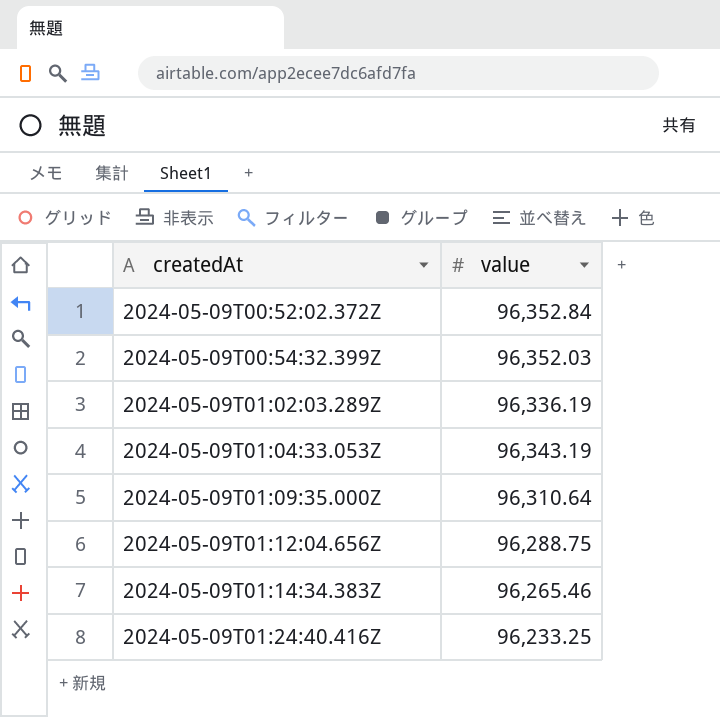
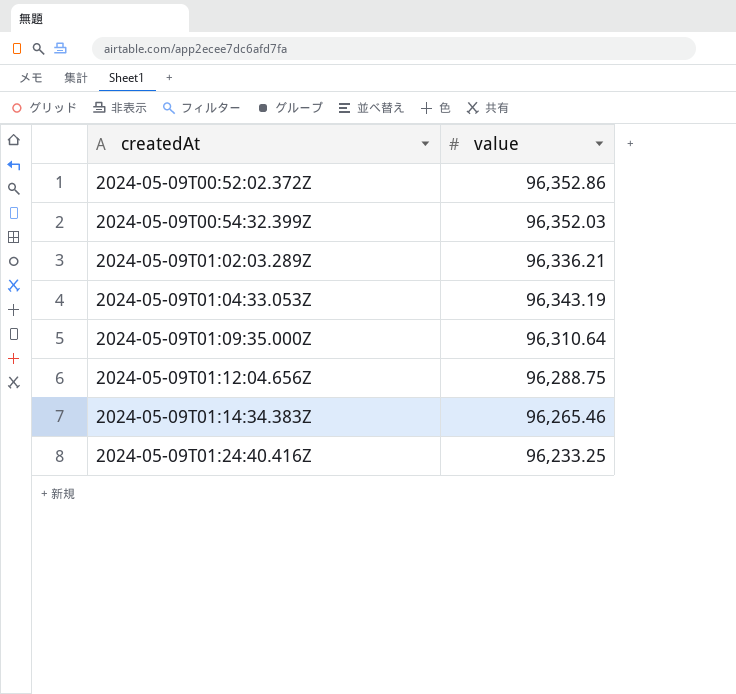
2024-05-09T00:52:02.372Z | value: 96,352.84 -> 96,352.86
2024-05-09T01:02:03.289Z | value: 96,336.19 -> 96,336.21

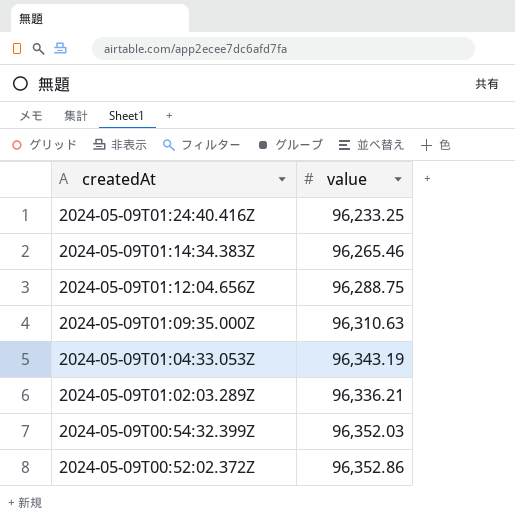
row order: createdAt ascending -> createdAt descending
2024-05-09T01:09:35.000Z | value: 96,310.64 -> 96,310.63

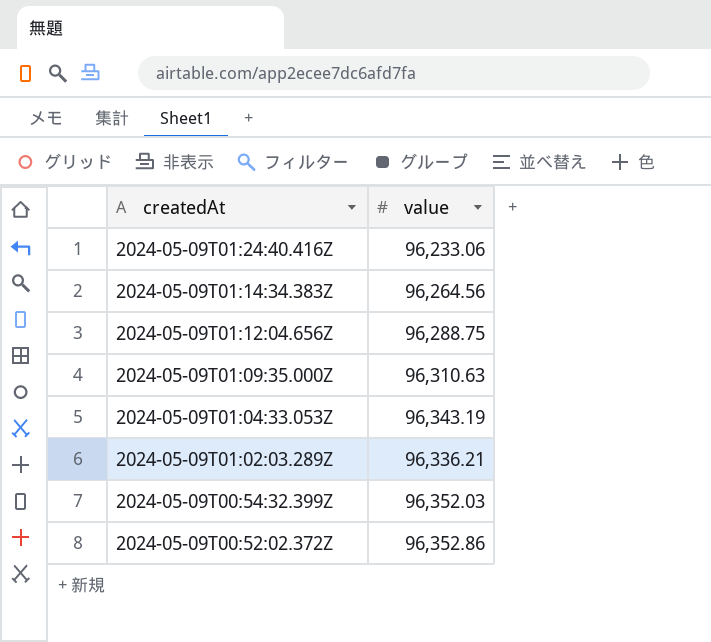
2024-05-09T01:24:40.416Z | value: 96,233.25 -> 96,233.06
2024-05-09T01:14:34.383Z | value: 96,265.46 -> 96,264.56

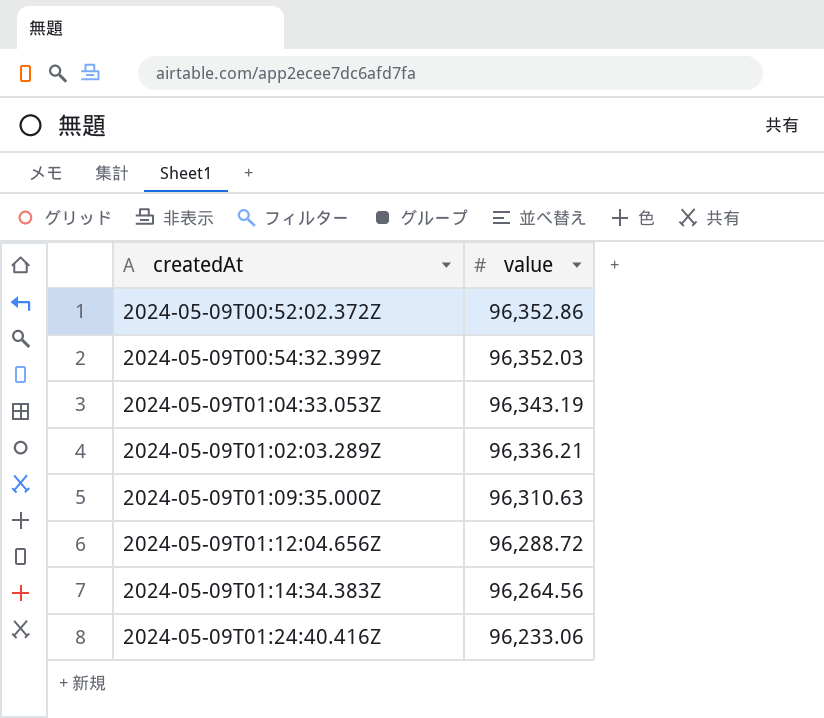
row order: createdAt descending -> value descending
2024-05-09T01:12:04.656Z | value: 96,288.75 -> 96,288.72

